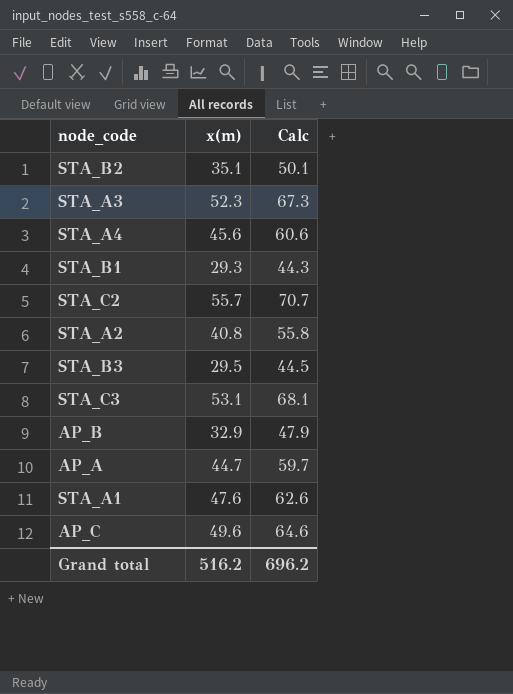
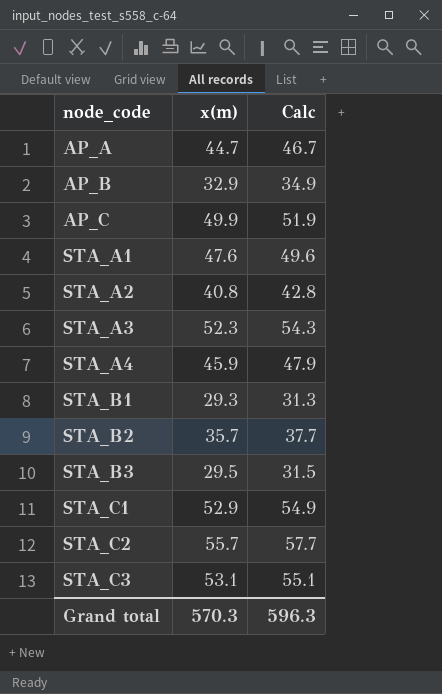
row order: none -> node_code ascending
column Calc | formula: [x(m)] + 15 -> [x(m)] + 2
AP_C | x(m): 49.6 -> 49.9
STA_A4 | x(m): 45.6 -> 45.9
STA_B2 | x(m): 35.1 -> 35.7
row STA_C1: none -> 52.9 | 54.9
Grand total | x(m): 516.2 -> 570.3
Grand total | Calc: 696.2 -> 596.3

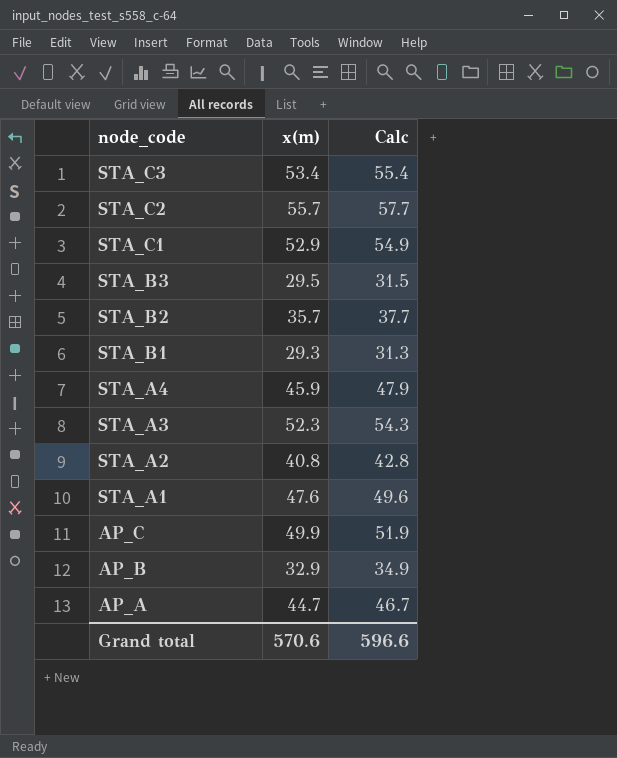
row order: node_code ascending -> node_code descending
STA_C3 | x(m): 53.1 -> 53.4
STA_C3 | Calc: 55.1 -> 55.4
Grand total | x(m): 570.3 -> 570.6
Grand total | Calc: 596.3 -> 596.6

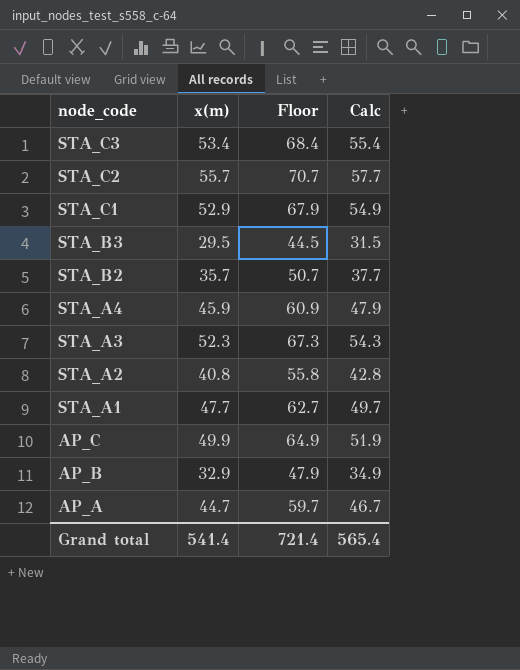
column Floor | formula: none -> [x(m)] + 15
row STA_B1: 29.3 | 31.3 -> none
STA_A1 | x(m): 47.6 -> 47.7
STA_A1 | Calc: 49.6 -> 49.7
Grand total | x(m): 570.6 -> 541.4
Grand total | Calc: 596.6 -> 565.4

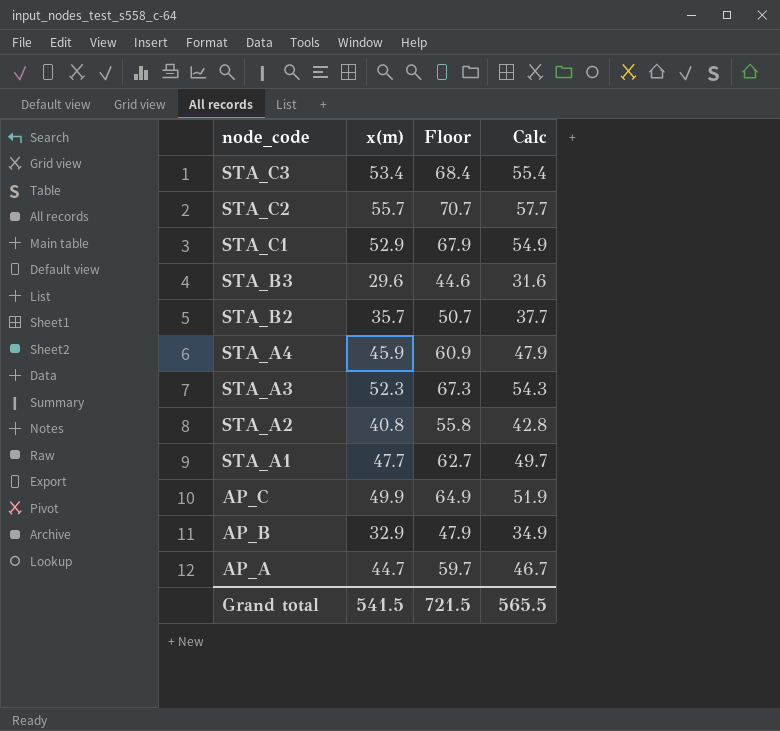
STA_B3 | x(m): 29.5 -> 29.6
STA_B3 | Floor: 44.5 -> 44.6
STA_B3 | Calc: 31.5 -> 31.6
Grand total | x(m): 541.4 -> 541.5
Grand total | Floor: 721.4 -> 721.5
Grand total | Calc: 565.4 -> 565.5

